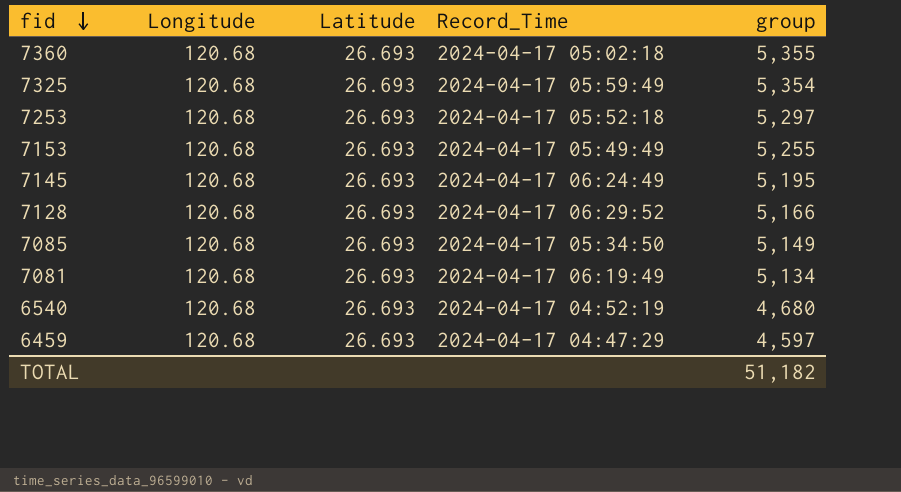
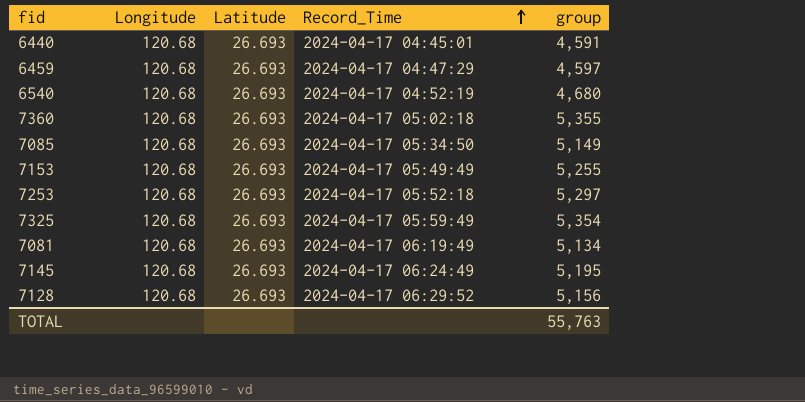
row order: fid descending -> Record_Time ascending
row 6440: none -> 120.68 | 26.693 | 2024-04-17 04:45:01 | 4,591
7128 | group: 5,166 -> 5,156
TOTAL | group: 51,182 -> 55,763

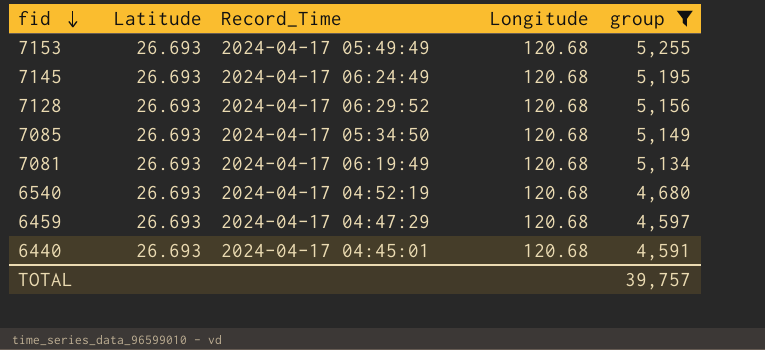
filter: none -> group <= 5,255
row order: Record_Time ascending -> fid descending
column Longitude | position: 2 -> 4
TOTAL | group: 55,763 -> 39,757

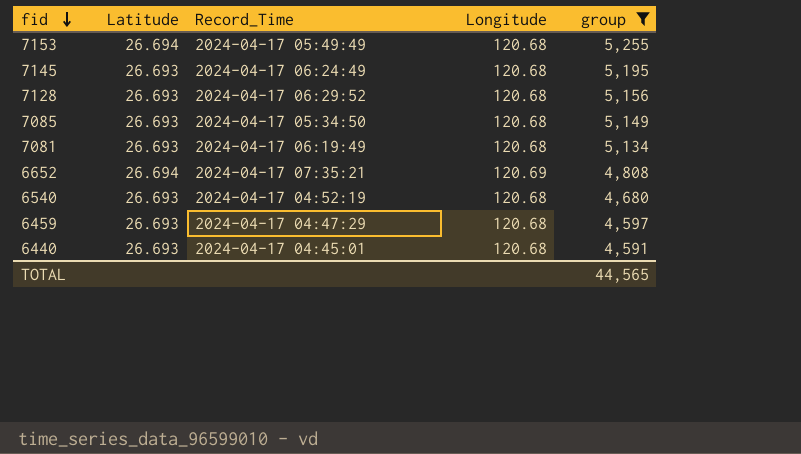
7153 | Latitude: 26.693 -> 26.694
row 6652: none -> 26.694 | 2024-04-17 07:35:21 | 120.69 | 4,808
TOTAL | group: 39,757 -> 44,565

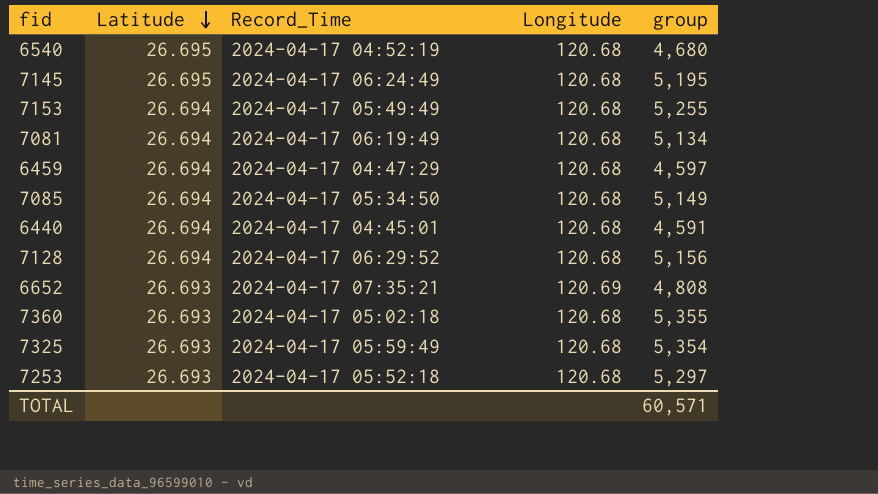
filter: group <= 5,255 -> none
row order: fid descending -> Latitude descending
6540 | Latitude: 26.693 -> 26.695
7145 | Latitude: 26.693 -> 26.695
7081 | Latitude: 26.693 -> 26.694
6459 | Latitude: 26.693 -> 26.694
7085 | Latitude: 26.693 -> 26.694
6440 | Latitude: 26.693 -> 26.694
7128 | Latitude: 26.693 -> 26.694
6652 | Latitude: 26.694 -> 26.693
TOTAL | group: 44,565 -> 60,571

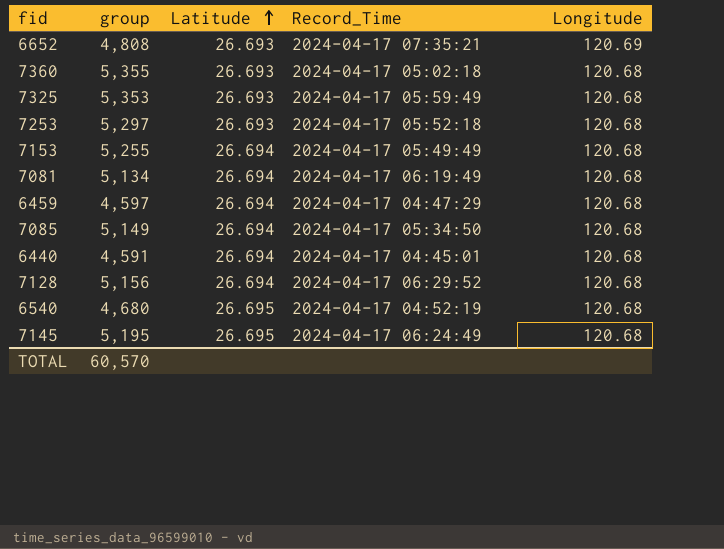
row order: Latitude descending -> Latitude ascending
column group | position: 5 -> 2
7325 | group: 5,354 -> 5,353
TOTAL | group: 60,571 -> 60,570

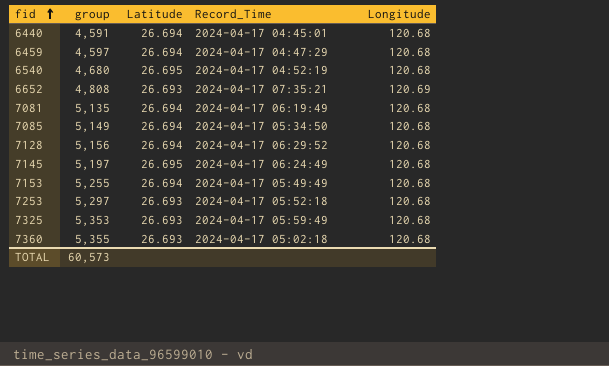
row order: Latitude ascending -> fid ascending
7081 | group: 5,134 -> 5,135
7145 | group: 5,195 -> 5,197
TOTAL | group: 60,570 -> 60,573

